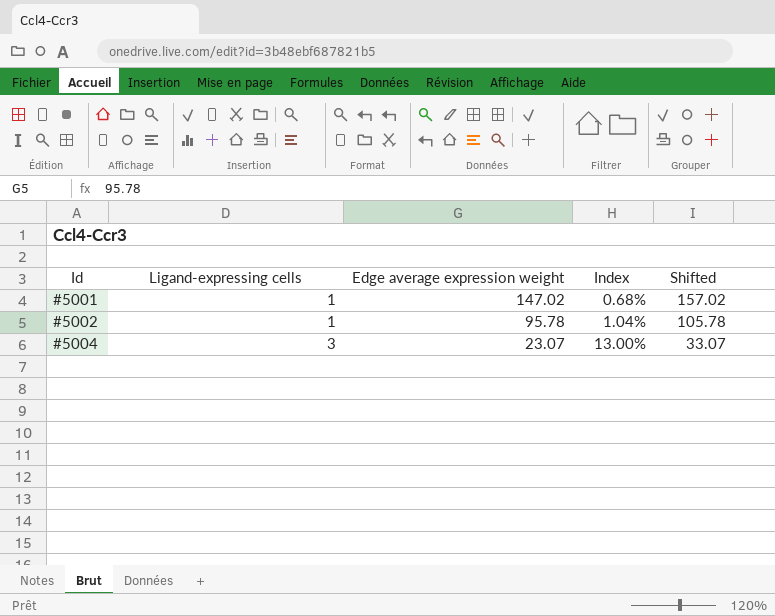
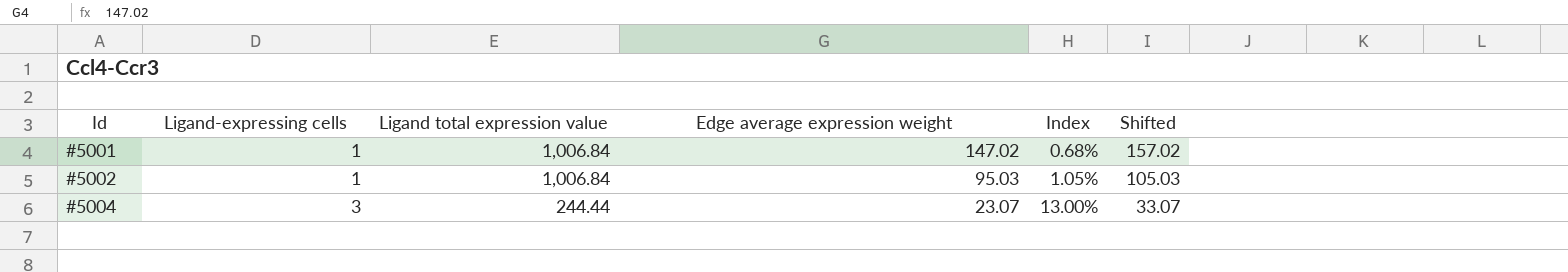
column Ligand total expression value | position: none -> 3
#5002 | Edge average expression weight: 95.78 -> 95.03
#5002 | Index: 1.04% -> 1.05%
#5002 | Shifted: 105.78 -> 105.03

